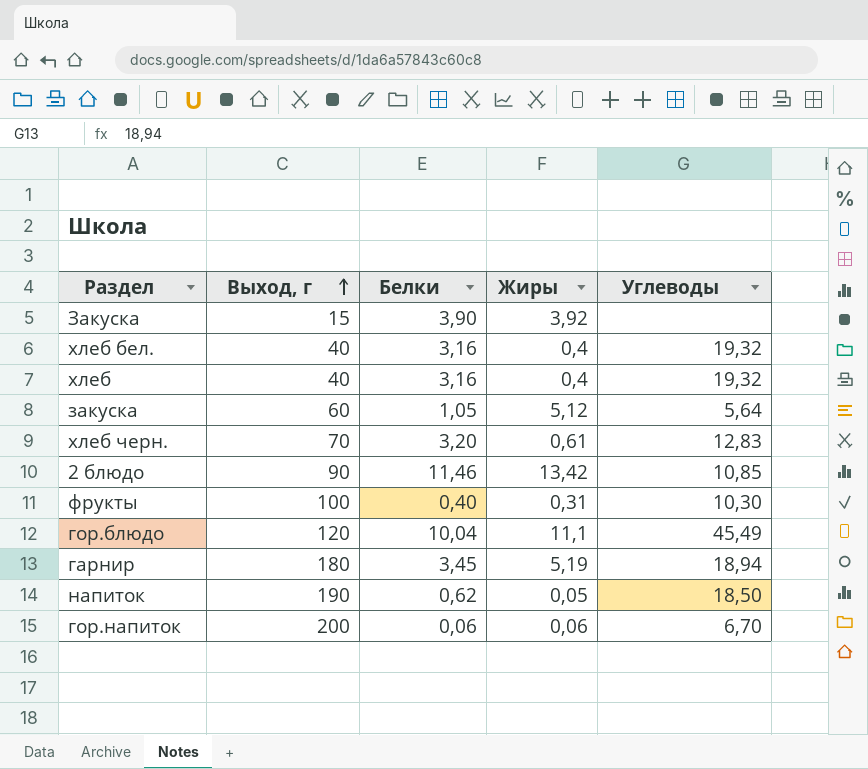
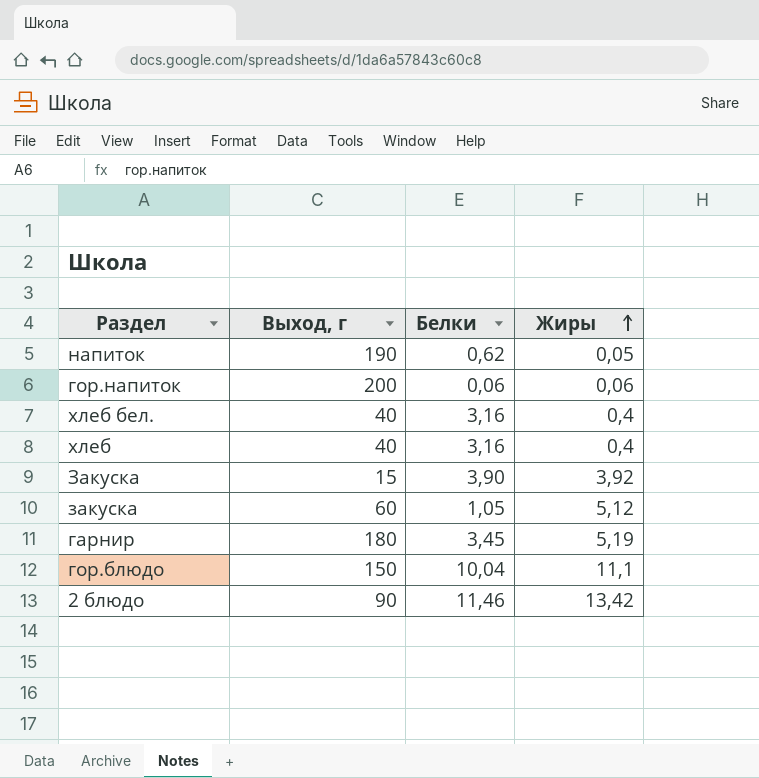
row order: Выход, г ascending -> Жиры ascending
column Углеводы | position: 5 -> none
row хлеб черн.: 70 | 3,20 | 0,61 | 12,83 -> none
row фрукты: 100 | 0,40 | 0,31 | 10,30 -> none
гор.блюдо | Выход, г: 120 -> 150

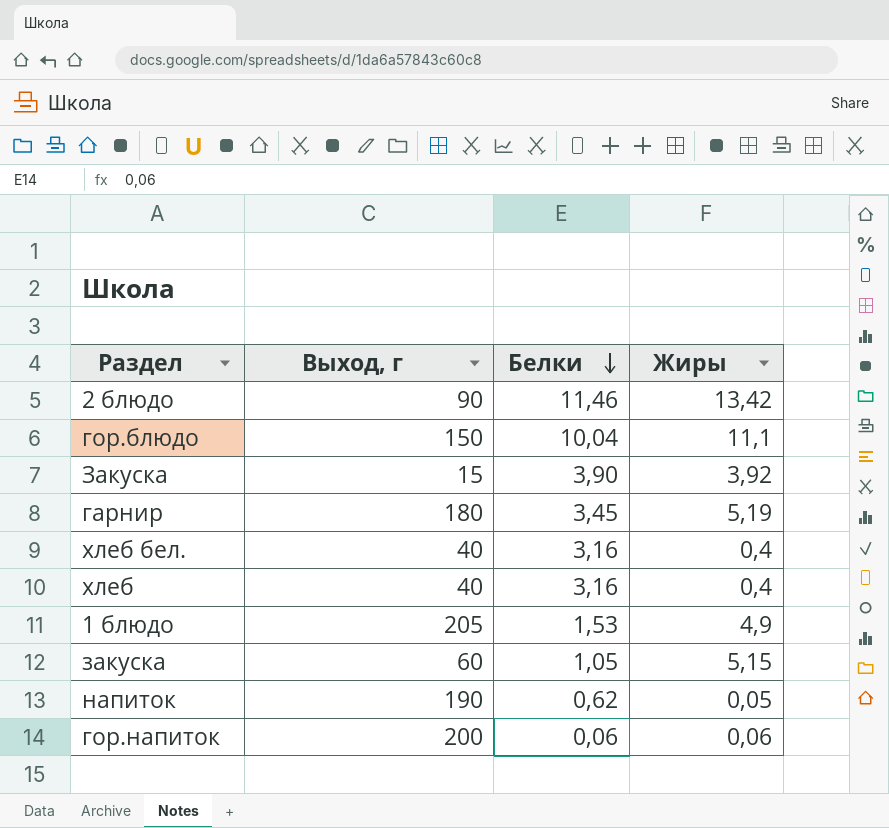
row order: Жиры ascending -> Белки descending
row 1 блюдо: none -> 205 | 1,53 | 4,9
закуска | Жиры: 5,12 -> 5,15

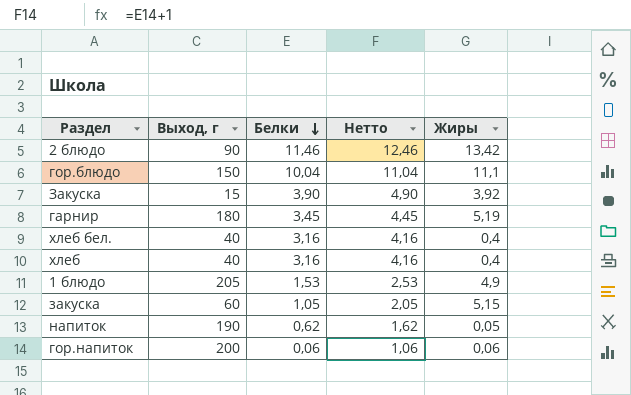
column Нетто | formula: none -> [Белки] + 1

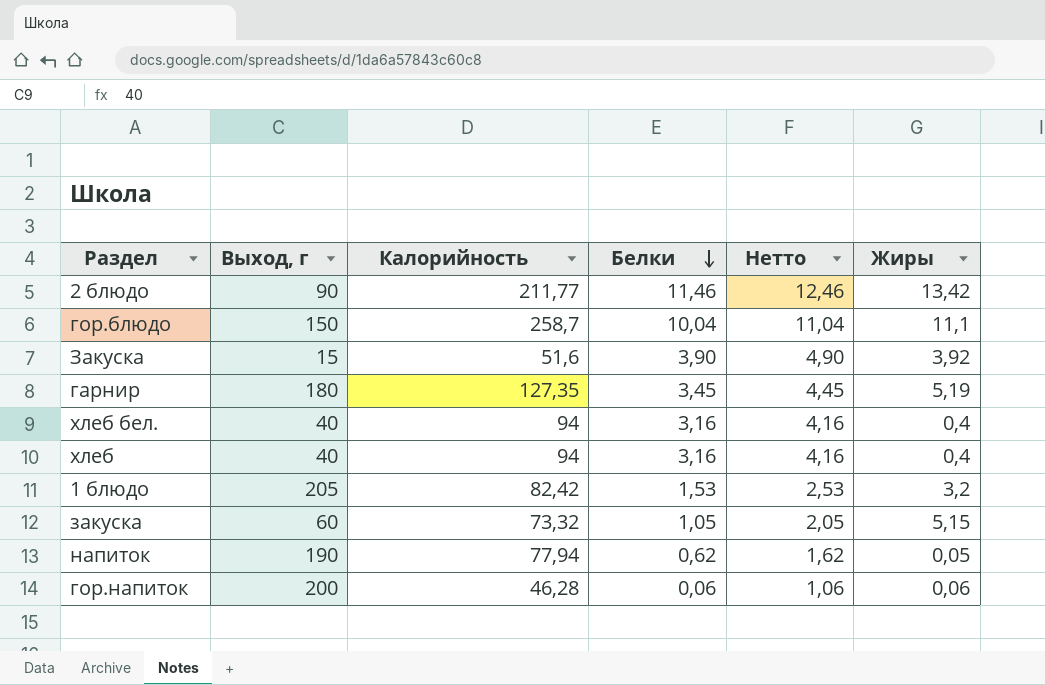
column Калорийность | position: none -> 3
1 блюдо | Жиры: 4,9 -> 3,2

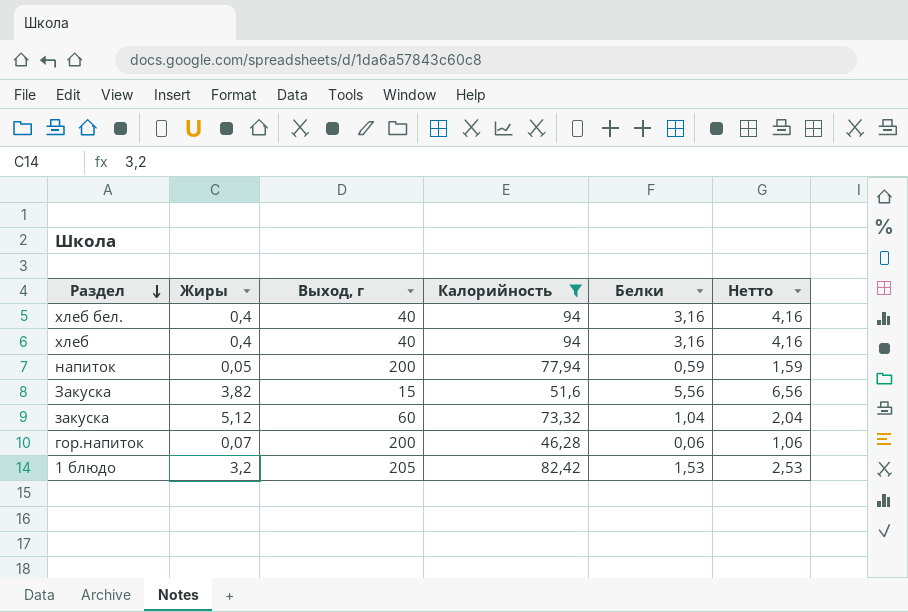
filter: none -> Калорийность <= 94
row order: Белки descending -> Раздел descending
column Жиры | position: 6 -> 2
напиток | Выход, г: 190 -> 200
напиток | Белки: 0,62 -> 0,59
напиток | Нетто: 1,62 -> 1,59
Закуска | Жиры: 3,92 -> 3,82
Закуска | Белки: 3,90 -> 5,56
Закуска | Нетто: 4,90 -> 6,56
закуска | Жиры: 5,15 -> 5,12
закуска | Белки: 1,05 -> 1,04
закуска | Нетто: 2,05 -> 2,04
гор.напиток | Жиры: 0,06 -> 0,07

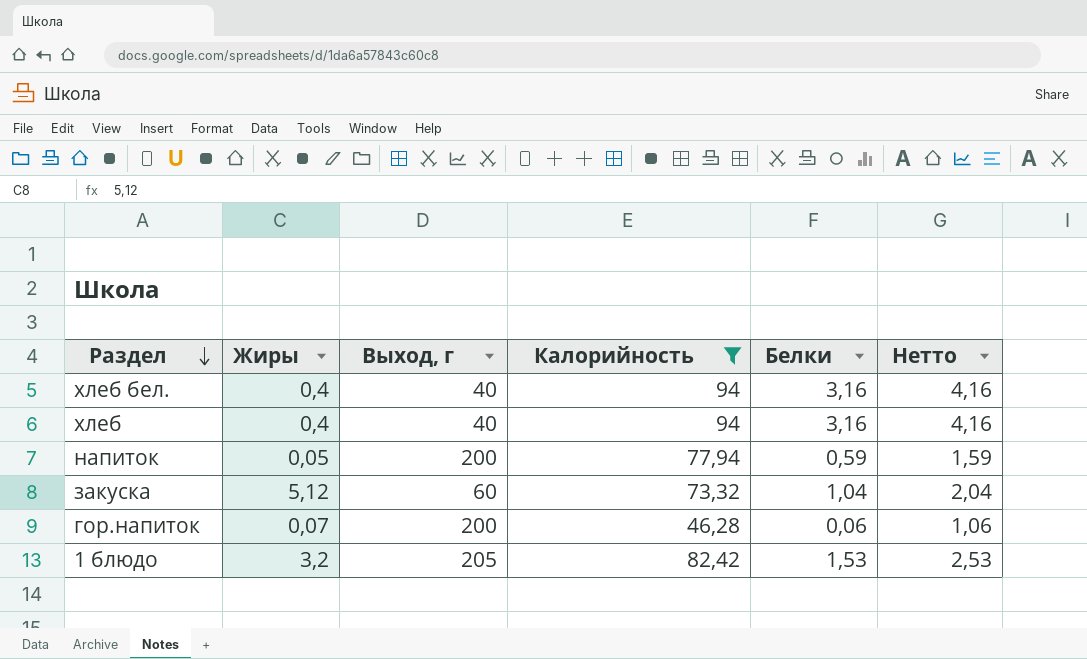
row Закуска: 3,82 | 15 | 51,6 | 5,56 | 6,56 -> none

